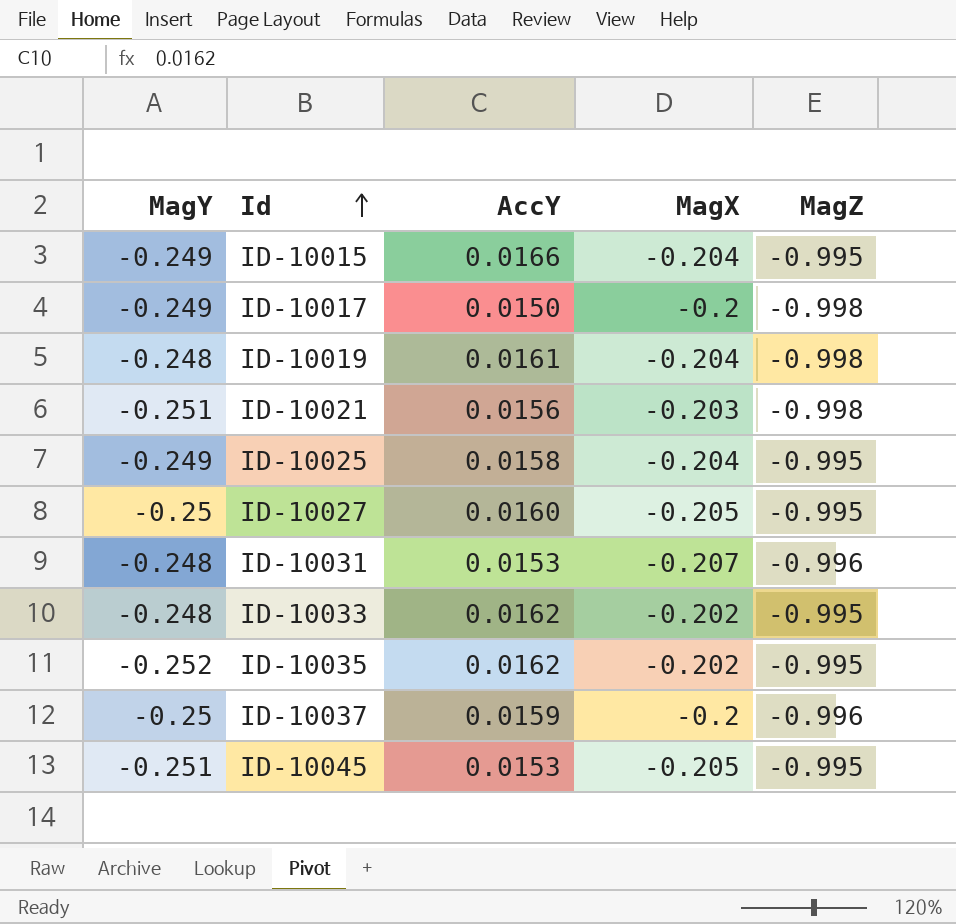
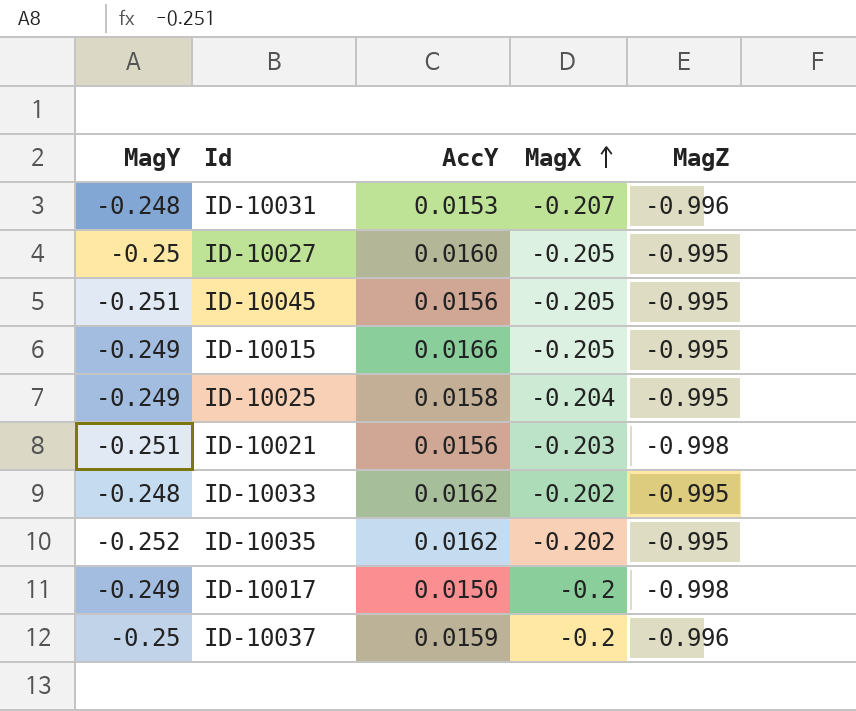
row order: Id ascending -> MagX ascending
row ID-10019: -0.248 | 0.0161 | -0.204 | -0.998 -> none
ID-10045 | AccY: 0.0153 -> 0.0156
ID-10015 | MagX: -0.204 -> -0.205

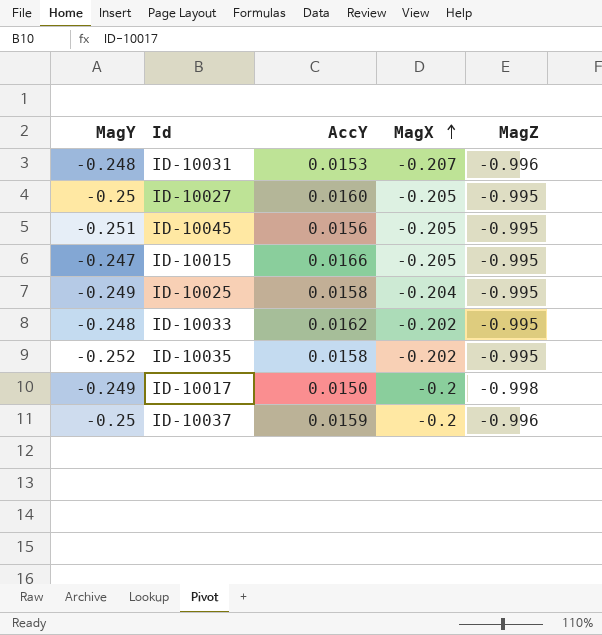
row ID-10021: -0.251 | 0.0156 | -0.203 | -0.998 -> none
ID-10015 | MagY: -0.249 -> -0.247
ID-10035 | AccY: 0.0162 -> 0.0158

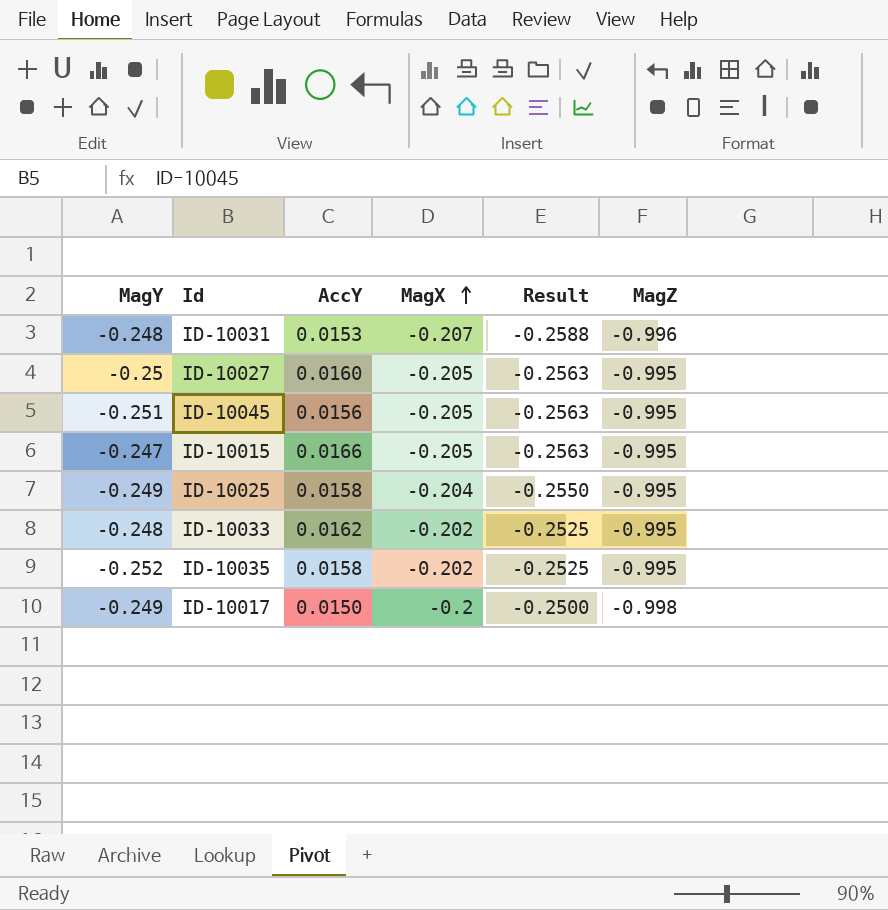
column Result | formula: none -> [MagX] * 1.25
row ID-10037: -0.25 | 0.0159 | -0.2 | -0.996 -> none

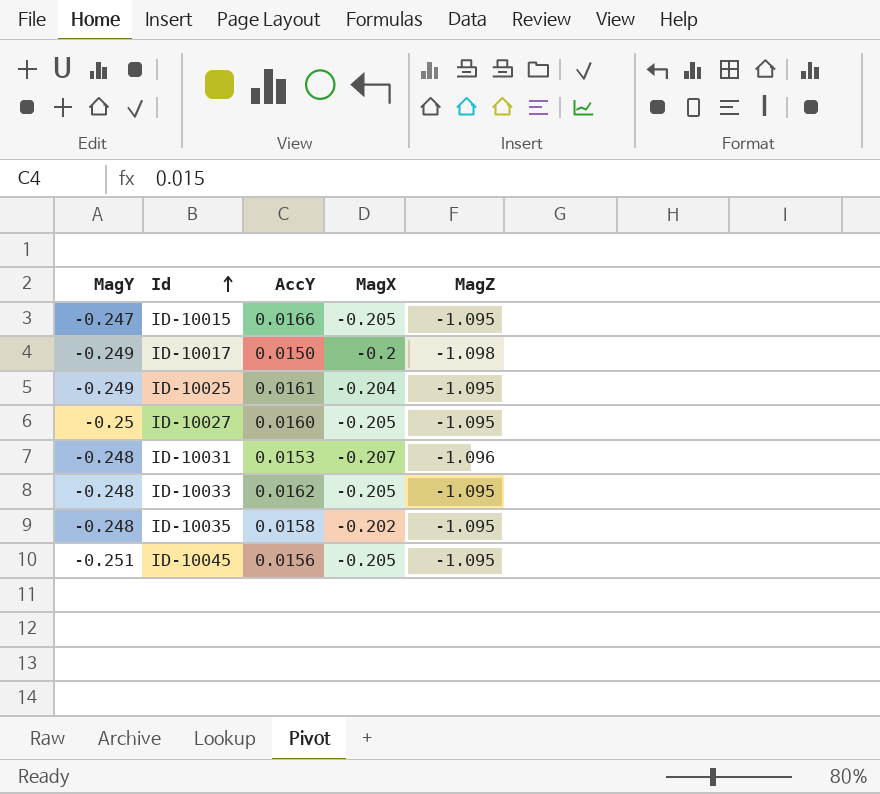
row order: MagX ascending -> Id ascending
column Result | formula: [MagX] * 1.25 -> none
ID-10015 | MagZ: -0.995 -> -1.095
ID-10017 | MagZ: -0.998 -> -1.098
ID-10025 | AccY: 0.0158 -> 0.0161
ID-10025 | MagZ: -0.995 -> -1.095
ID-10027 | MagZ: -0.995 -> -1.095
ID-10031 | MagZ: -0.996 -> -1.096
ID-10033 | MagX: -0.202 -> -0.205
ID-10033 | MagZ: -0.995 -> -1.095
ID-10035 | MagY: -0.252 -> -0.248
ID-10035 | MagZ: -0.995 -> -1.095
ID-10045 | MagZ: -0.995 -> -1.095

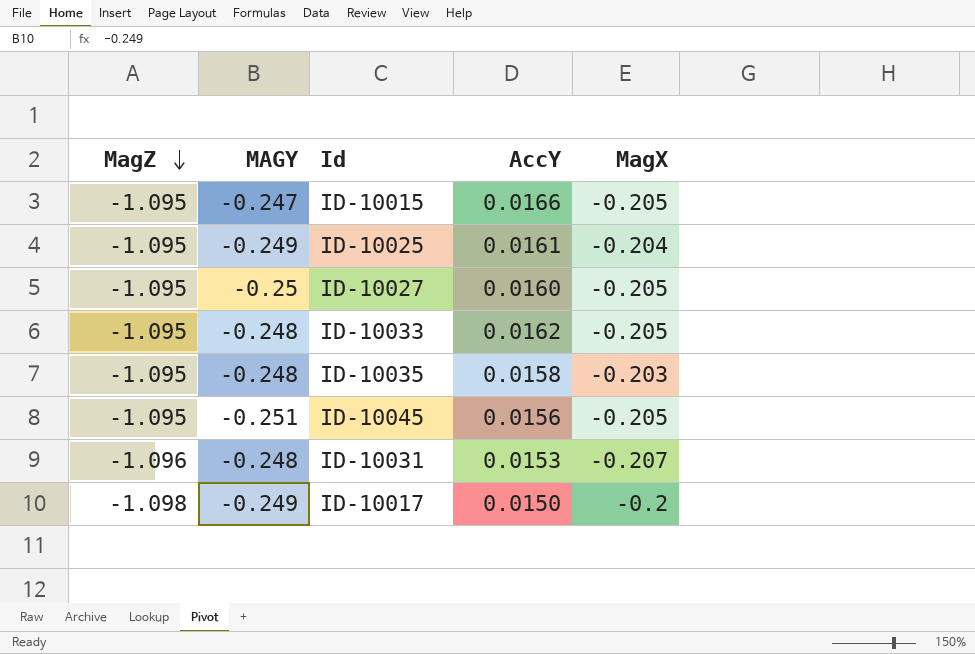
row order: Id ascending -> MagZ descending
column MagZ | position: 5 -> 1
column name: MagY -> MAGY
ID-10035 | MagX: -0.202 -> -0.203

